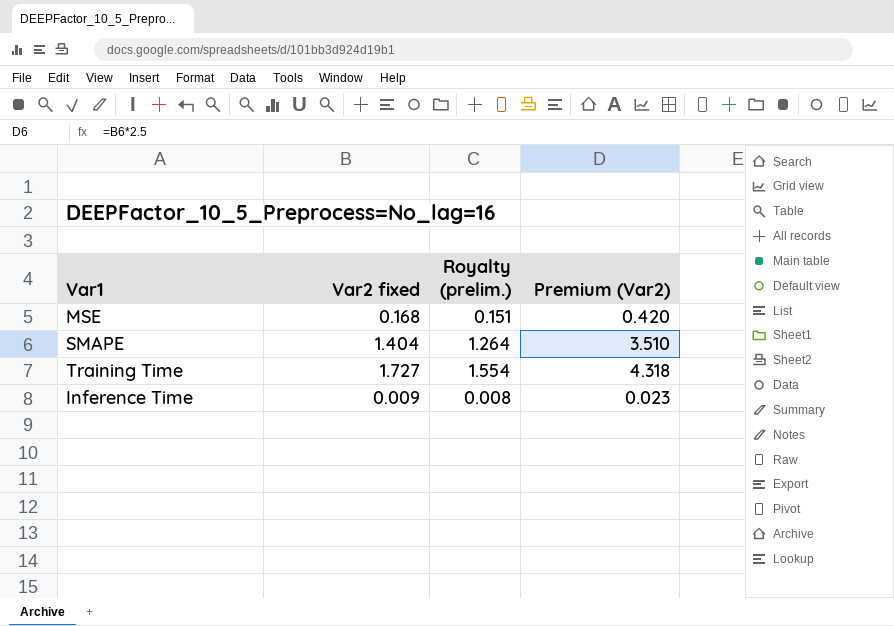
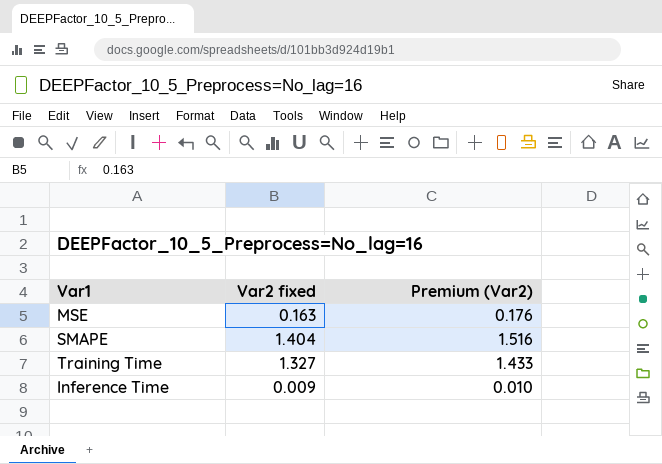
column Royalty (prelim.) | formula: [Var2 fixed] * 0.9 -> none
column Premium (Var2) | formula: [Var2 fixed] * 2.5 -> [Var2 fixed] * 1.08
MSE | Var2 fixed: 0.168 -> 0.163
Training Time | Var2 fixed: 1.727 -> 1.327

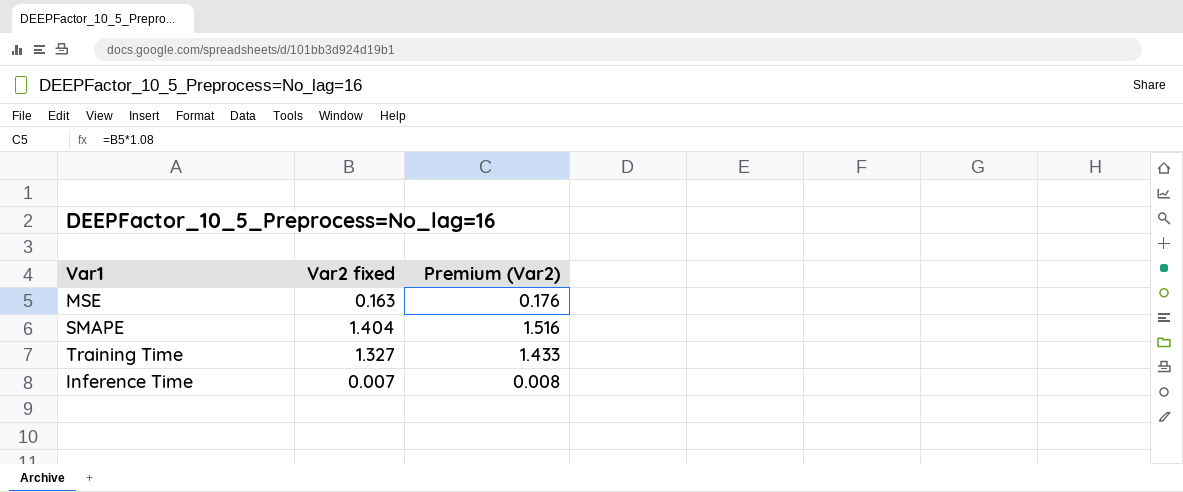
Inference Time | Var2 fixed: 0.009 -> 0.007
Inference Time | Premium (Var2): 0.010 -> 0.008

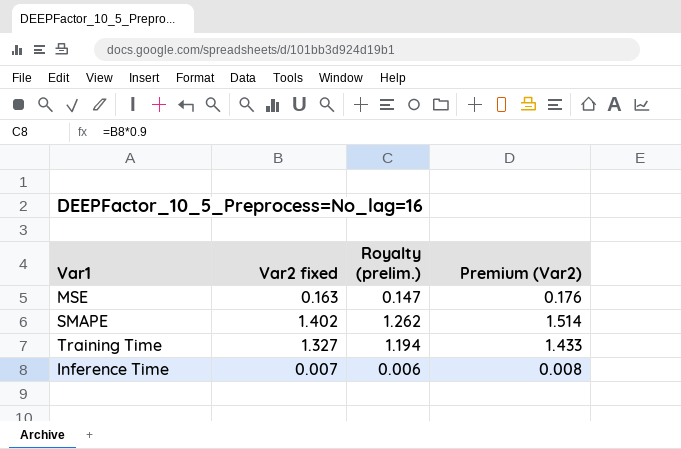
column Royalty (prelim.) | formula: none -> [Var2 fixed] * 0.9
SMAPE | Var2 fixed: 1.404 -> 1.402
SMAPE | Premium (Var2): 1.516 -> 1.514

